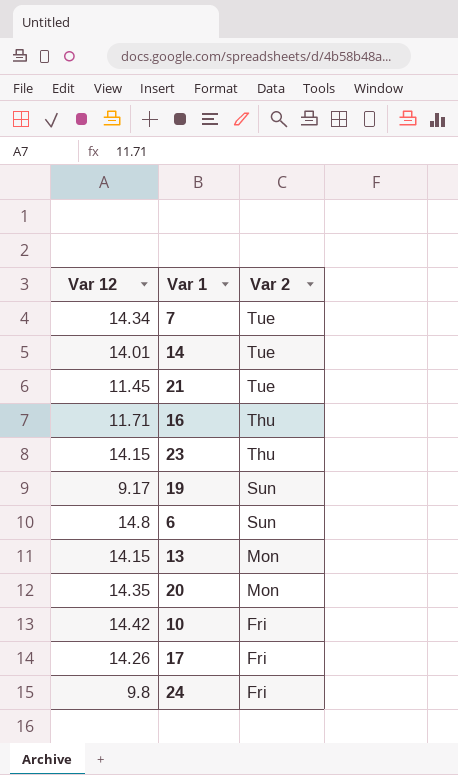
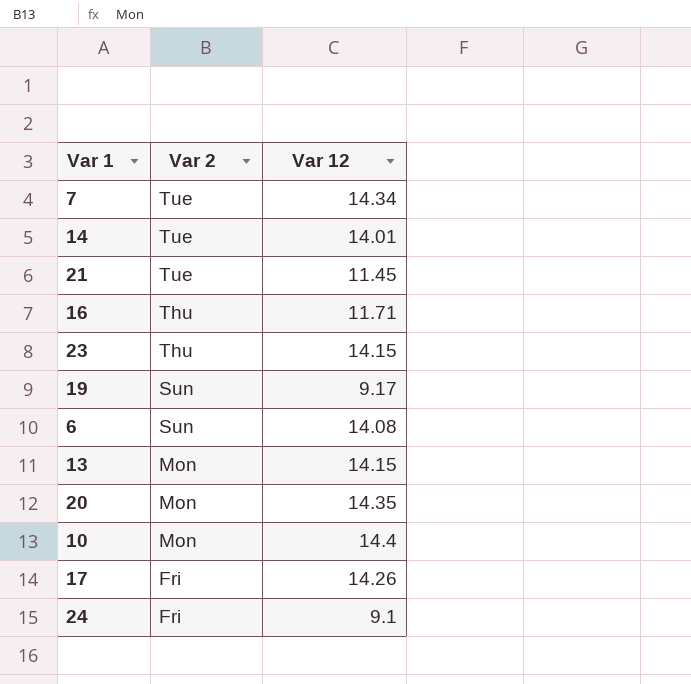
column Var 12 | position: 1 -> 3
6 | Var 12: 14.8 -> 14.08
10 | Var 2: Fri -> Mon
10 | Var 12: 14.42 -> 14.4
24 | Var 12: 9.8 -> 9.1

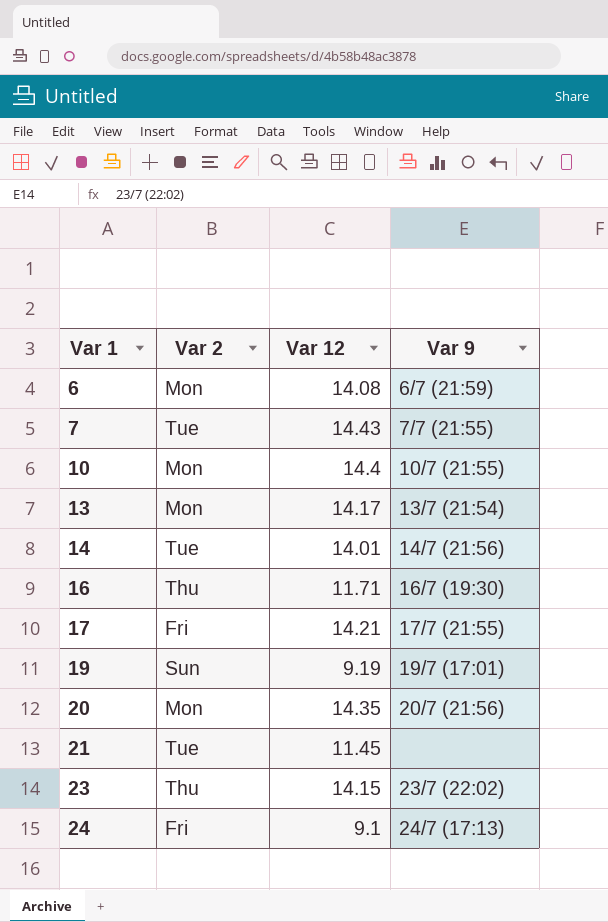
row order: Var 2 descending -> Var 1 ascending
column Var 9 | position: none -> 4
6 | Var 2: Sun -> Mon
7 | Var 12: 14.34 -> 14.43
13 | Var 12: 14.15 -> 14.17
17 | Var 12: 14.26 -> 14.21
19 | Var 12: 9.17 -> 9.19

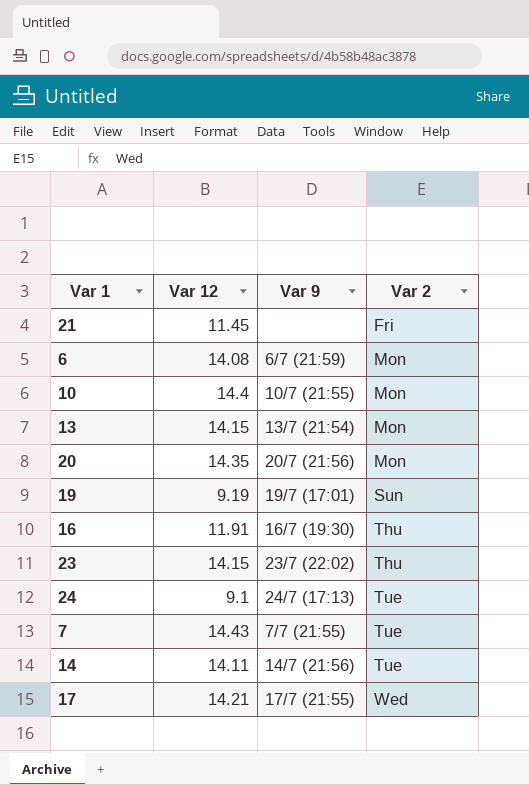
row order: Var 1 ascending -> Var 2 ascending
column Var 2 | position: 2 -> 4
21 | Var 2: Tue -> Fri
13 | Var 12: 14.17 -> 14.15
16 | Var 12: 11.71 -> 11.91
24 | Var 2: Fri -> Tue
14 | Var 12: 14.01 -> 14.11
17 | Var 2: Fri -> Wed

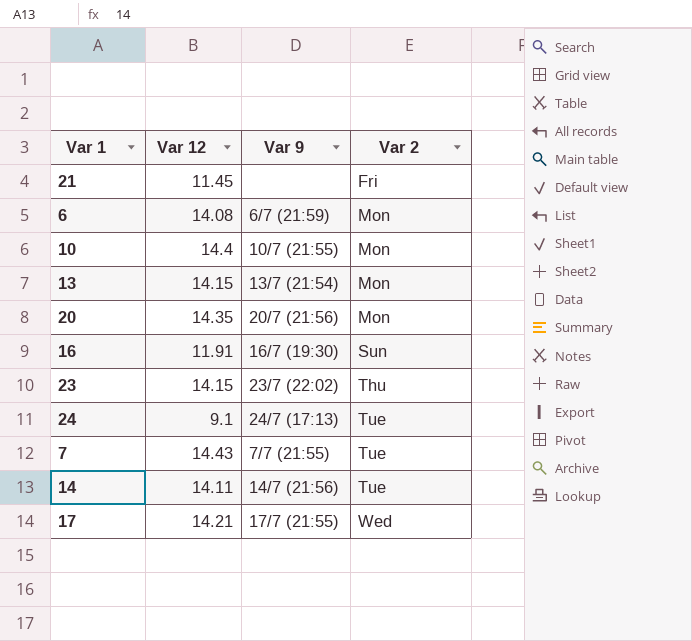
row 19: 9.19 | 19/7 (17:01) | Sun -> none
16 | Var 2: Thu -> Sun

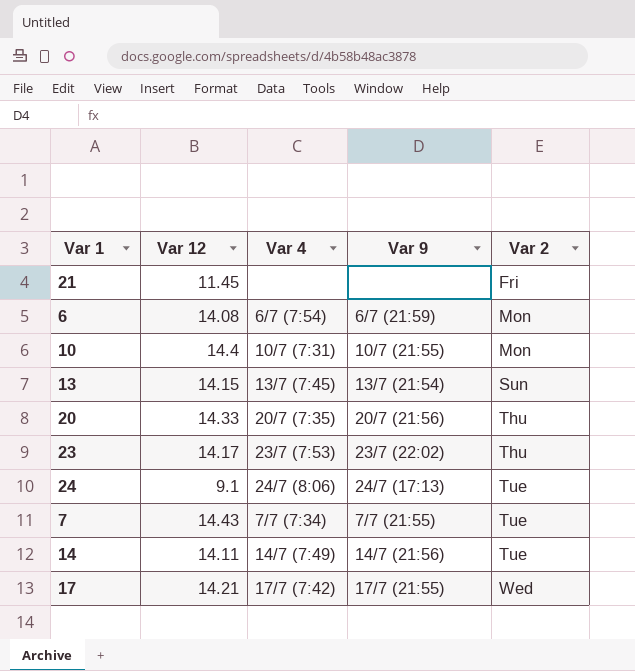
column Var 4 | position: none -> 3
row 16: 11.91 | 16/7 (19:30) | Sun -> none
13 | Var 2: Mon -> Sun
20 | Var 12: 14.35 -> 14.33
20 | Var 2: Mon -> Thu
23 | Var 12: 14.15 -> 14.17

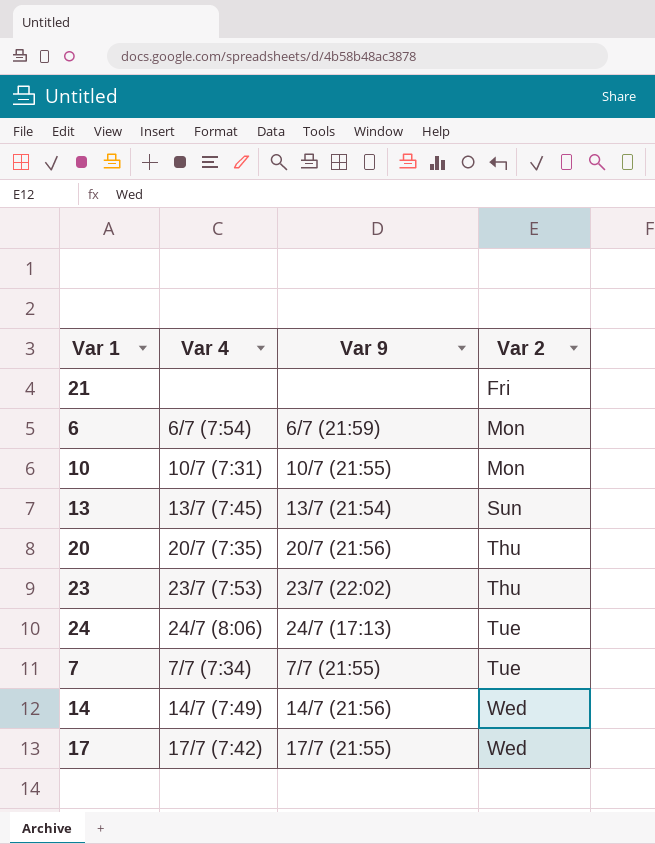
column Var 12 | position: 2 -> none
14 | Var 2: Tue -> Wed

